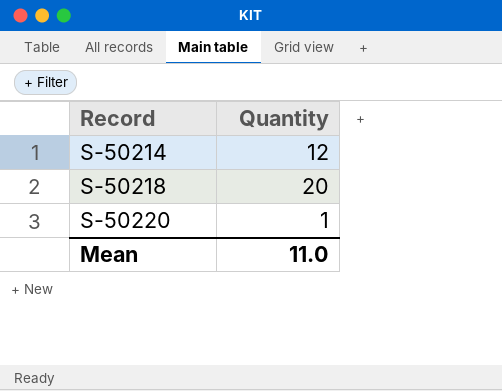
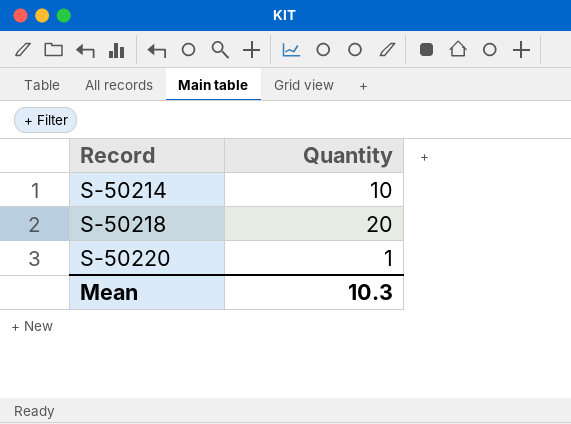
S-50214 | Quantity: 12 -> 10
Mean | Quantity: 11.0 -> 10.3

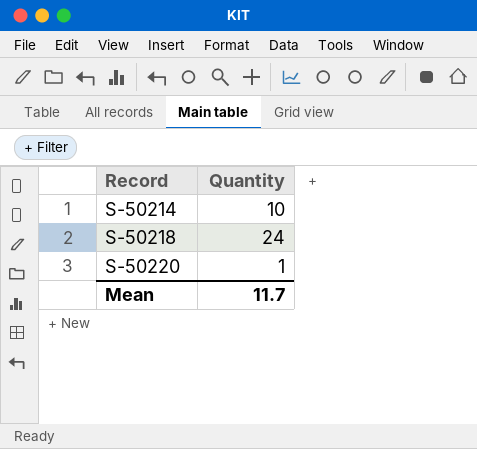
S-50218 | Quantity: 20 -> 24
Mean | Quantity: 10.3 -> 11.7

